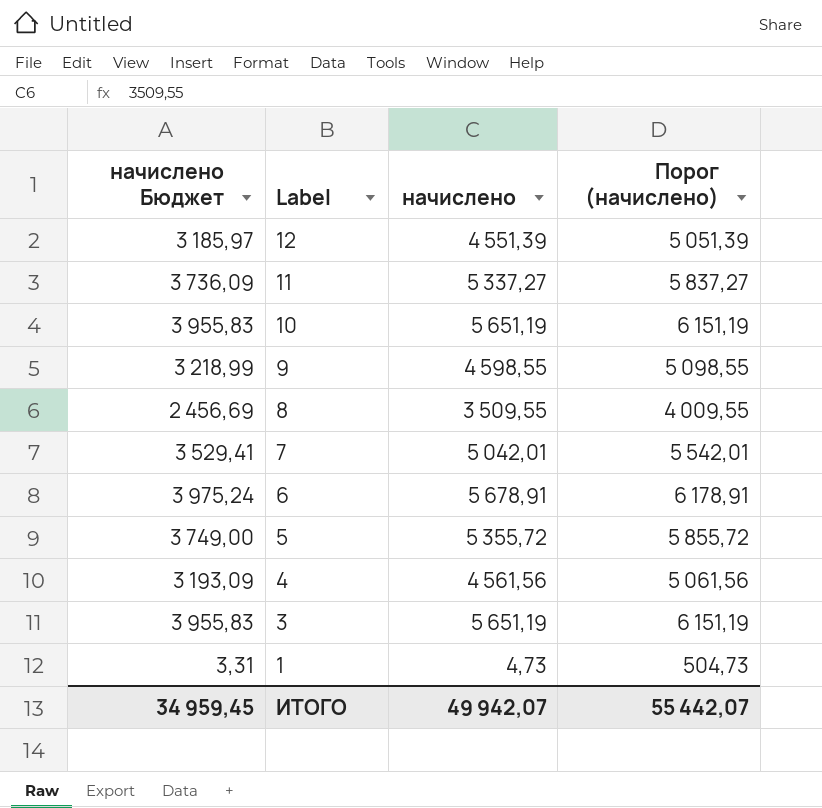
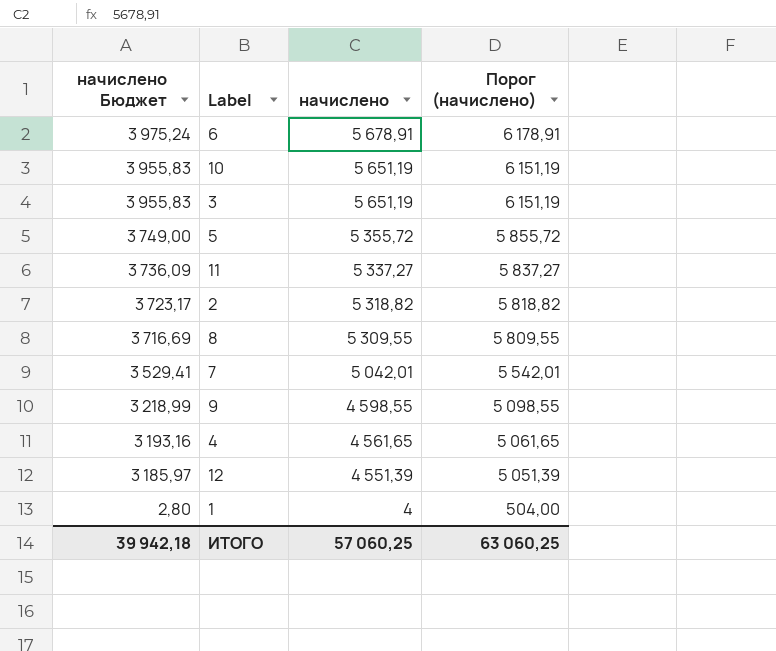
row order: Label descending -> начислено Бюджет descending
row 2: none -> 3 723,17 | 5 318,82 | 5 818,82
8 | начислено Бюджет: 2 456,69 -> 3 716,69
8 | начислено: 3 509,55 -> 5 309,55
8 | Порог (начислено): 4 009,55 -> 5 809,55
4 | начислено Бюджет: 3 193,09 -> 3 193,16
4 | начислено: 4 561,56 -> 4 561,65
4 | Порог (начислено): 5 061,56 -> 5 061,65
1 | начислено Бюджет: 3,31 -> 2,80
1 | начислено: 4,73 -> 4
1 | Порог (начислено): 504,73 -> 504,00
ИТОГО | начислено Бюджет: 34 959,45 -> 39 942,18
ИТОГО | начислено: 49 942,07 -> 57 060,25
ИТОГО | Порог (начислено): 55 442,07 -> 63 060,25

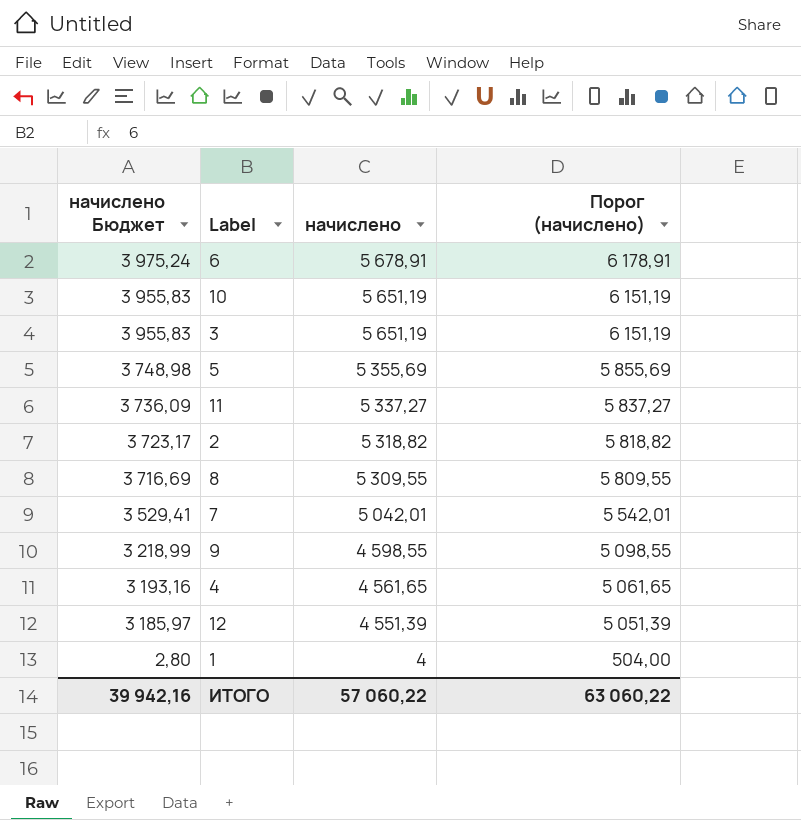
5 | начислено Бюджет: 3 749,00 -> 3 748,98
5 | начислено: 5 355,72 -> 5 355,69
5 | Порог (начислено): 5 855,72 -> 5 855,69
ИТОГО | начислено Бюджет: 39 942,18 -> 39 942,16
ИТОГО | начислено: 57 060,25 -> 57 060,22
ИТОГО | Порог (начислено): 63 060,25 -> 63 060,22

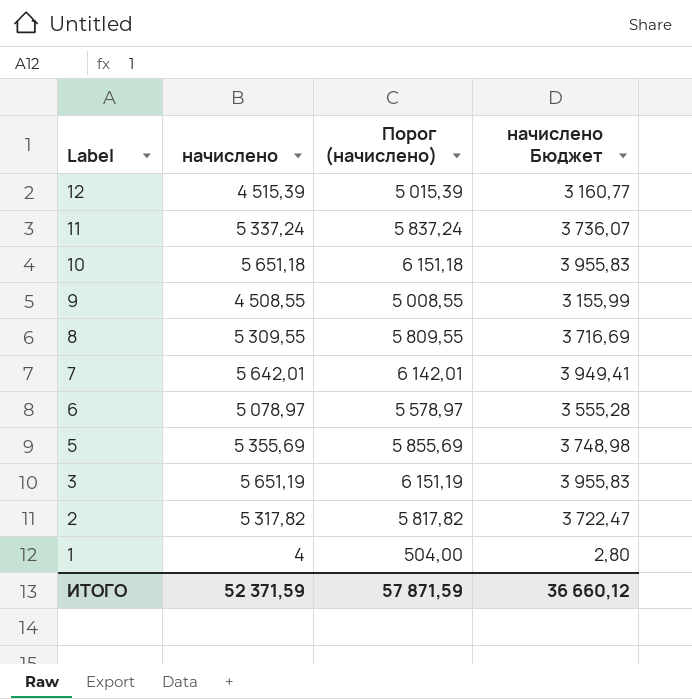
row order: начислено Бюджет descending -> Label descending
column начислено Бюджет | position: 1 -> 4
row 4: 3 193,16 | 4 561,65 | 5 061,65 -> none
12 | начислено: 4 551,39 -> 4 515,39
12 | Порог (начислено): 5 051,39 -> 5 015,39
12 | начислено Бюджет: 3 185,97 -> 3 160,77
11 | начислено: 5 337,27 -> 5 337,24
11 | Порог (начислено): 5 837,27 -> 5 837,24
11 | начислено Бюджет: 3 736,09 -> 3 736,07
10 | начислено: 5 651,19 -> 5 651,18
10 | Порог (начислено): 6 151,19 -> 6 151,18
9 | начислено: 4 598,55 -> 4 508,55
9 | Порог (начислено): 5 098,55 -> 5 008,55
9 | начислено Бюджет: 3 218,99 -> 3 155,99
7 | начислено: 5 042,01 -> 5 642,01
7 | Порог (начислено): 5 542,01 -> 6 142,01
7 | начислено Бюджет: 3 529,41 -> 3 949,41
6 | начислено: 5 678,91 -> 5 078,97
6 | Порог (начислено): 6 178,91 -> 5 578,97
6 | начислено Бюджет: 3 975,24 -> 3 555,28
2 | начислено: 5 318,82 -> 5 317,82
2 | Порог (начислено): 5 818,82 -> 5 817,82
2 | начислено Бюджет: 3 723,17 -> 3 722,47
ИТОГО | начислено: 57 060,22 -> 52 371,59
ИТОГО | Порог (начислено): 63 060,22 -> 57 871,59
ИТОГО | начислено Бюджет: 39 942,16 -> 36 660,12

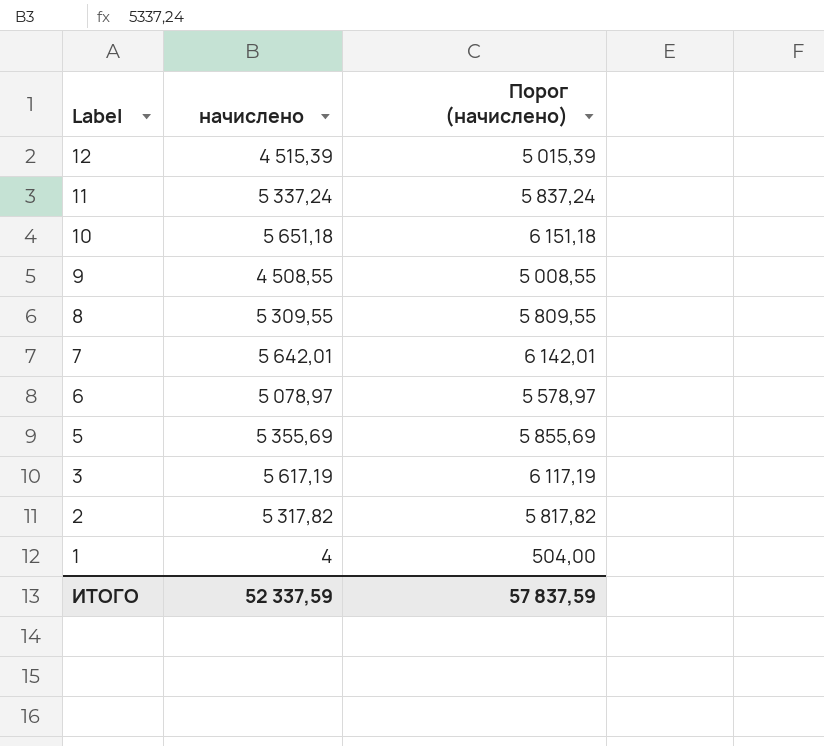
column начислено Бюджет | formula: [начислено] * 0,7 -> none
3 | начислено: 5 651,19 -> 5 617,19
3 | Порог (начислено): 6 151,19 -> 6 117,19
ИТОГО | начислено: 52 371,59 -> 52 337,59
ИТОГО | Порог (начислено): 57 871,59 -> 57 837,59

